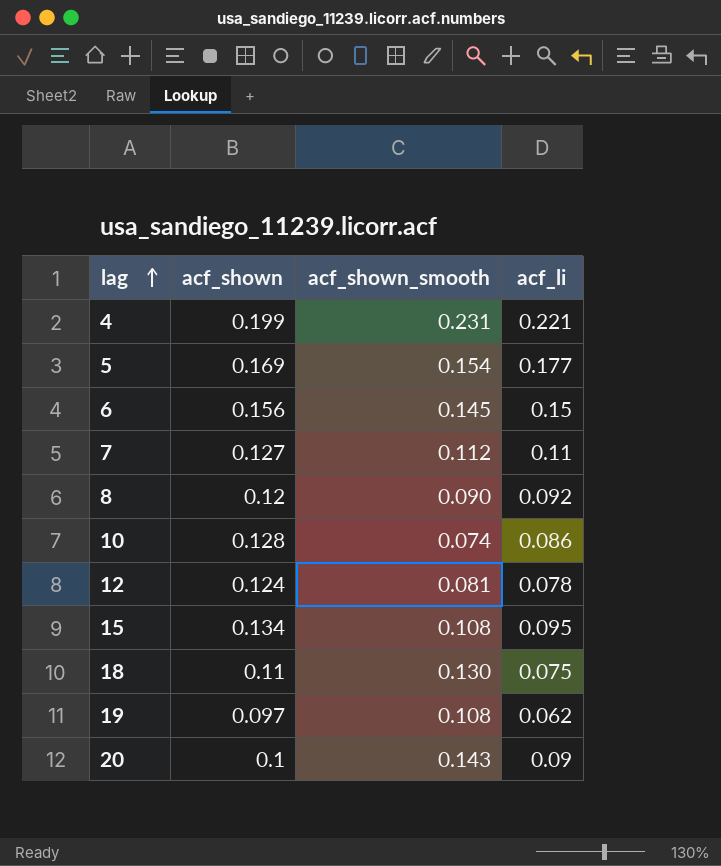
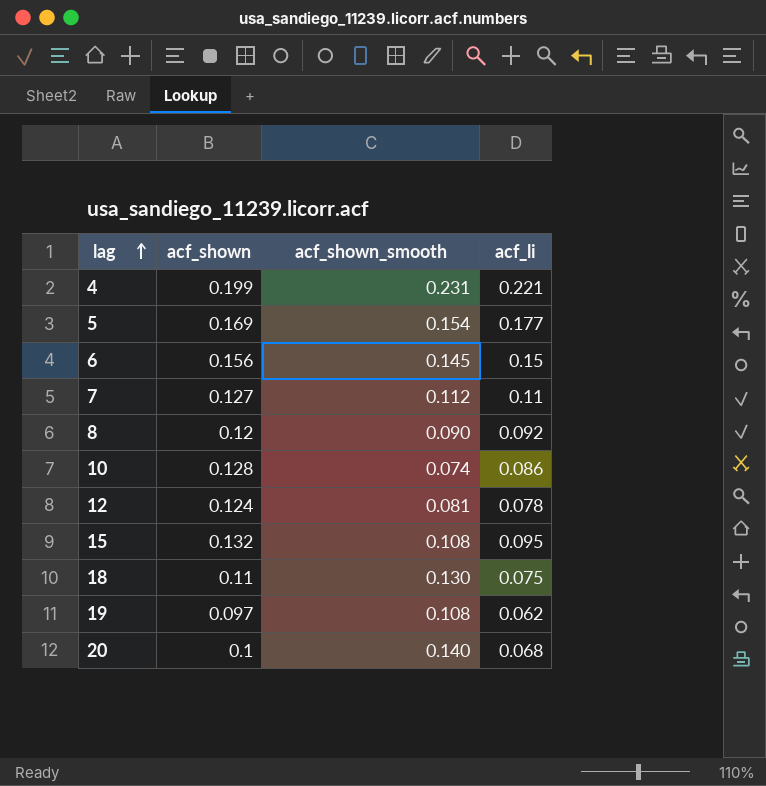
15 | acf_shown: 0.134 -> 0.132
20 | acf_shown_smooth: 0.143 -> 0.140
20 | acf_li: 0.09 -> 0.068

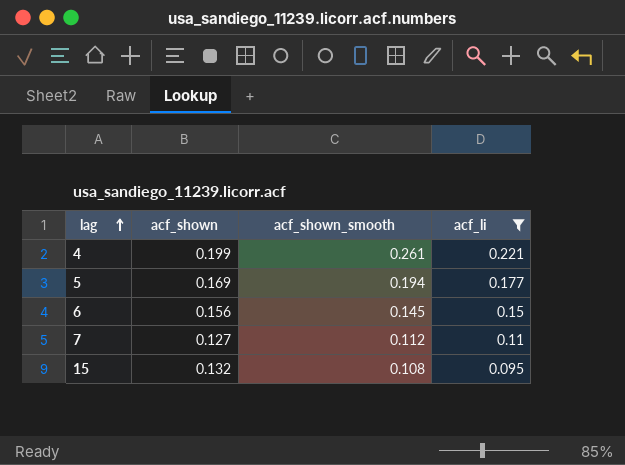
filter: none -> acf_li >= 0.095
4 | acf_shown_smooth: 0.231 -> 0.261
5 | acf_shown_smooth: 0.154 -> 0.194

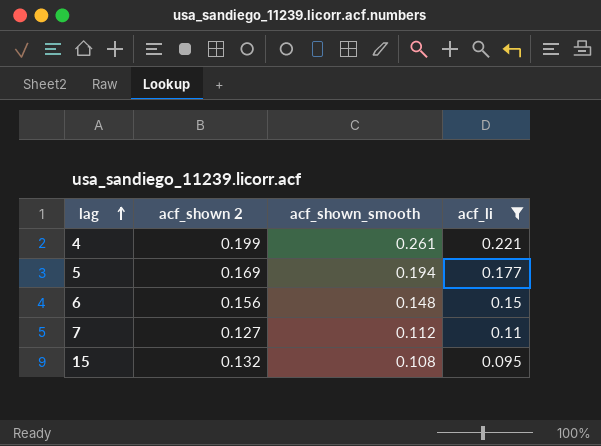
column name: acf_shown -> acf_shown 2
6 | acf_shown_smooth: 0.145 -> 0.148

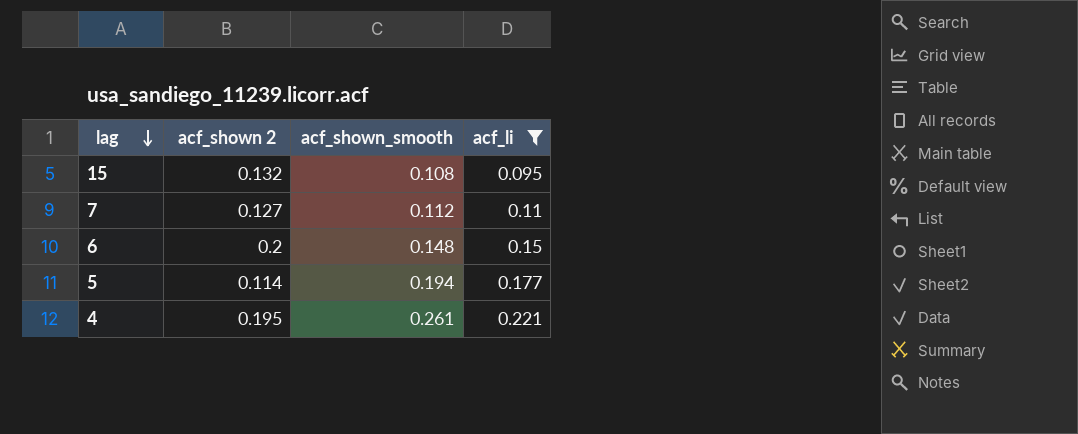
row order: lag ascending -> lag descending
6 | acf_shown 2: 0.156 -> 0.2
5 | acf_shown 2: 0.169 -> 0.114
4 | acf_shown 2: 0.199 -> 0.195

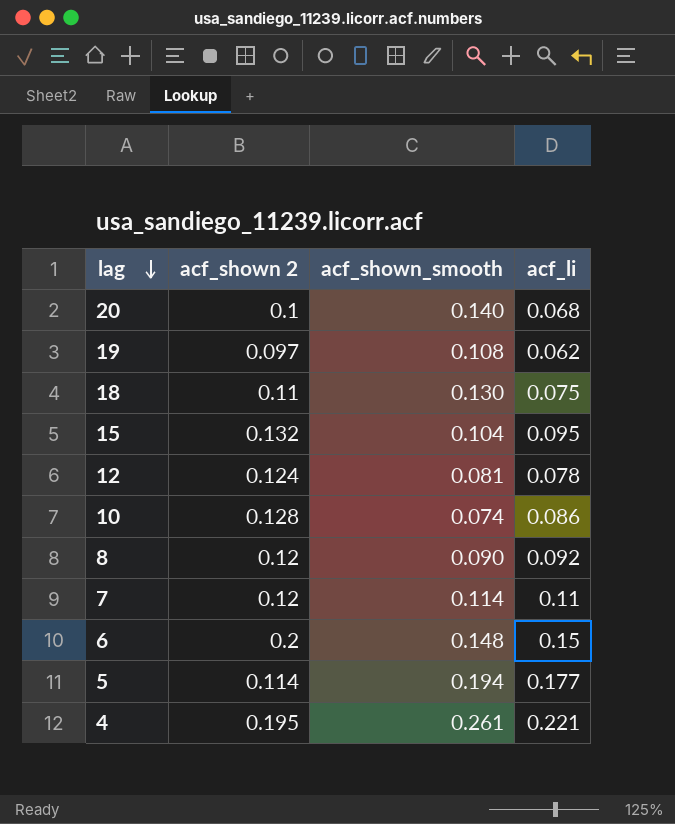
filter: acf_li >= 0.095 -> none
15 | acf_shown_smooth: 0.108 -> 0.104
7 | acf_shown 2: 0.127 -> 0.12
7 | acf_shown_smooth: 0.112 -> 0.114

